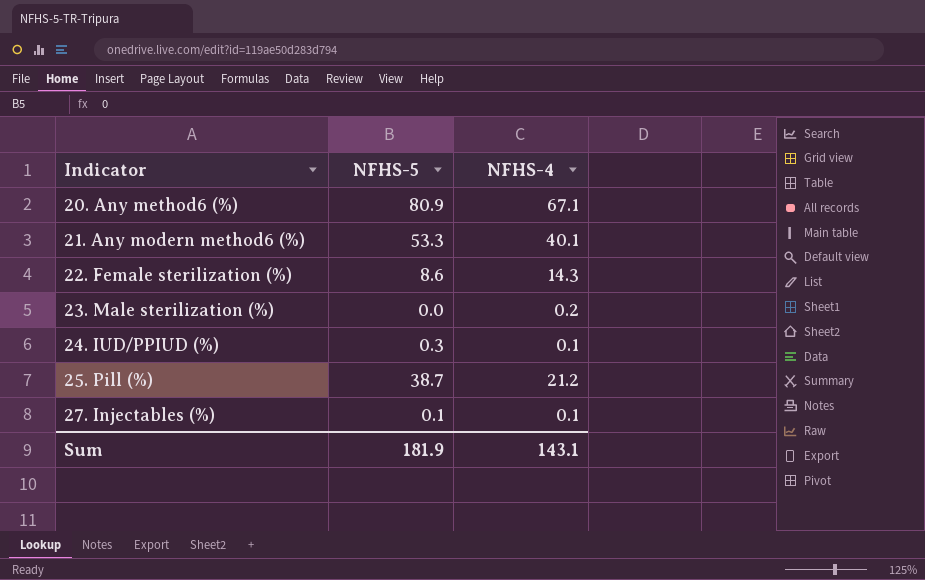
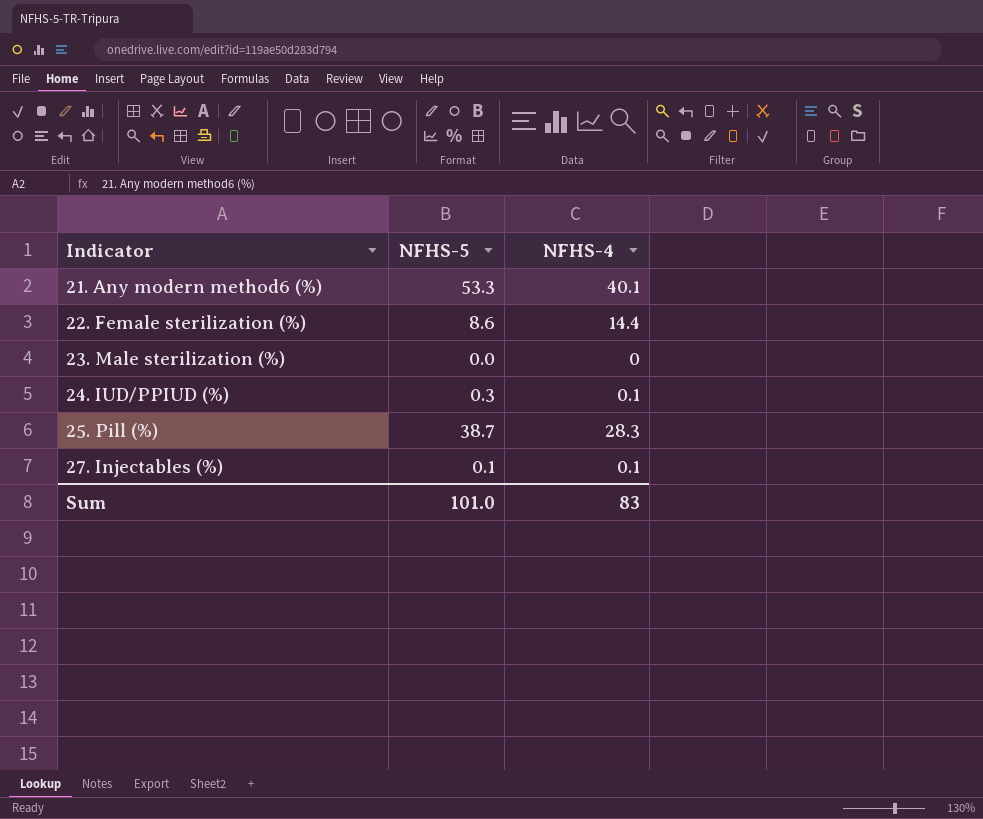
row 20. Any method6 (%): 80.9 | 67.1 -> none
22. Female sterilization (%) | NFHS-4: 14.3 -> 14.4
23. Male sterilization (%) | NFHS-4: 0.2 -> 0
25. Pill (%) | NFHS-4: 21.2 -> 28.3
Sum | NFHS-5: 181.9 -> 101.0
Sum | NFHS-4: 143.1 -> 83

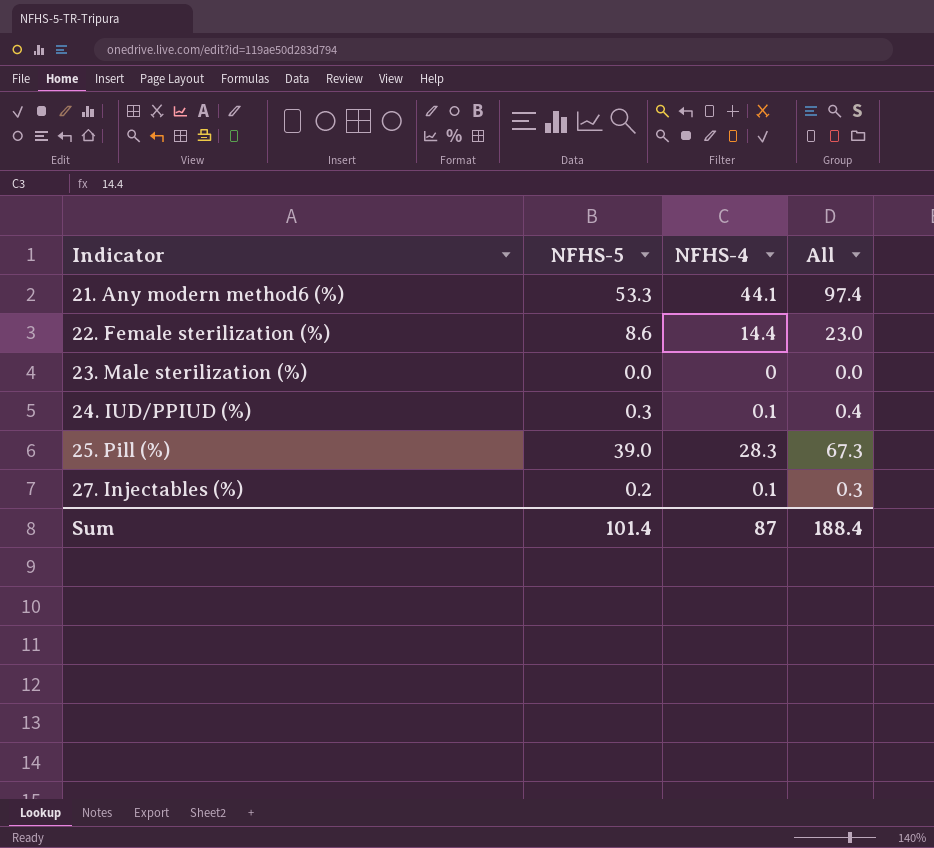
column All | formula: none -> [NFHS-5] + [NFHS-4]
21. Any modern method6 (%) | NFHS-4: 40.1 -> 44.1
25. Pill (%) | NFHS-5: 38.7 -> 39.0
27. Injectables (%) | NFHS-5: 0.1 -> 0.2
Sum | NFHS-5: 101.0 -> 101.4
Sum | NFHS-4: 83 -> 87

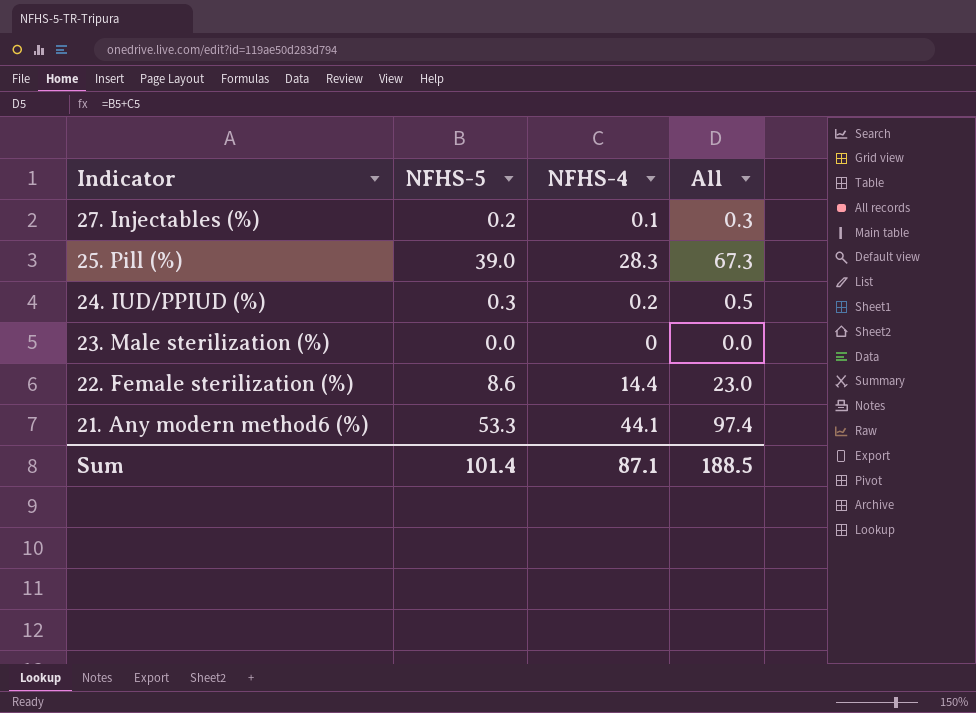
row order: Indicator ascending -> Indicator descending
24. IUD/PPIUD (%) | NFHS-4: 0.1 -> 0.2
24. IUD/PPIUD (%) | All: 0.4 -> 0.5
Sum | NFHS-4: 87 -> 87.1
Sum | All: 188.4 -> 188.5

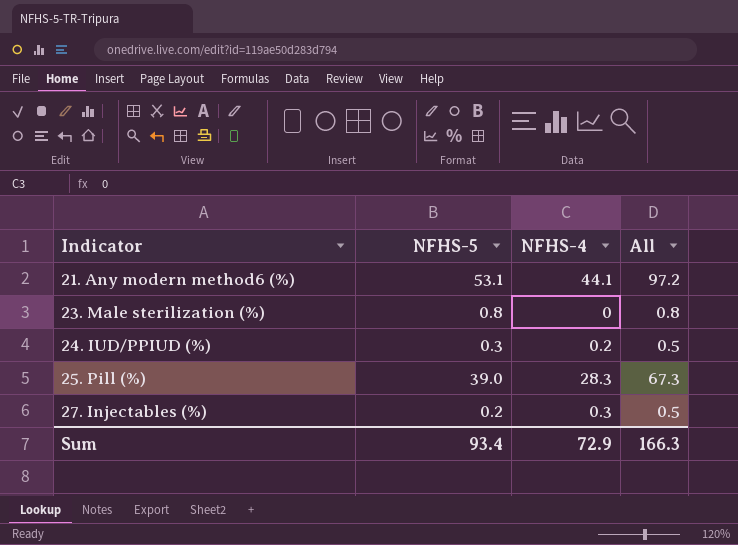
row order: Indicator descending -> Indicator ascending
row 22. Female sterilization (%): 8.6 | 14.4 | 23.0 -> none
21. Any modern method6 (%) | NFHS-5: 53.3 -> 53.1
21. Any modern method6 (%) | All: 97.4 -> 97.2
23. Male sterilization (%) | NFHS-5: 0.0 -> 0.8
23. Male sterilization (%) | All: 0.0 -> 0.8
27. Injectables (%) | NFHS-4: 0.1 -> 0.3
27. Injectables (%) | All: 0.3 -> 0.5
Sum | NFHS-5: 101.4 -> 93.4
Sum | NFHS-4: 87.1 -> 72.9
Sum | All: 188.5 -> 166.3

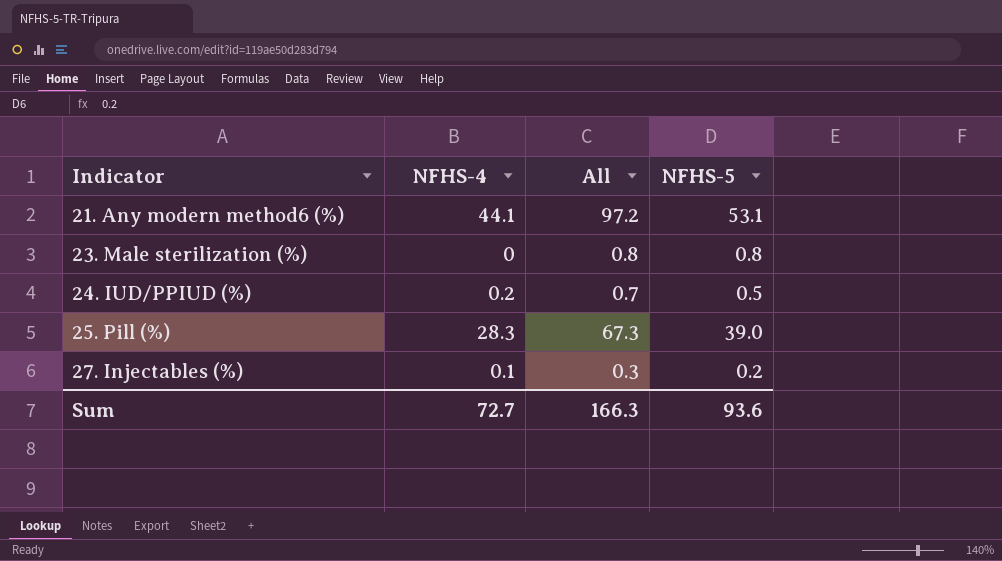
column NFHS-5 | position: 2 -> 4
24. IUD/PPIUD (%) | All: 0.5 -> 0.7
24. IUD/PPIUD (%) | NFHS-5: 0.3 -> 0.5
27. Injectables (%) | NFHS-4: 0.3 -> 0.1
27. Injectables (%) | All: 0.5 -> 0.3
Sum | NFHS-4: 72.9 -> 72.7
Sum | NFHS-5: 93.4 -> 93.6

